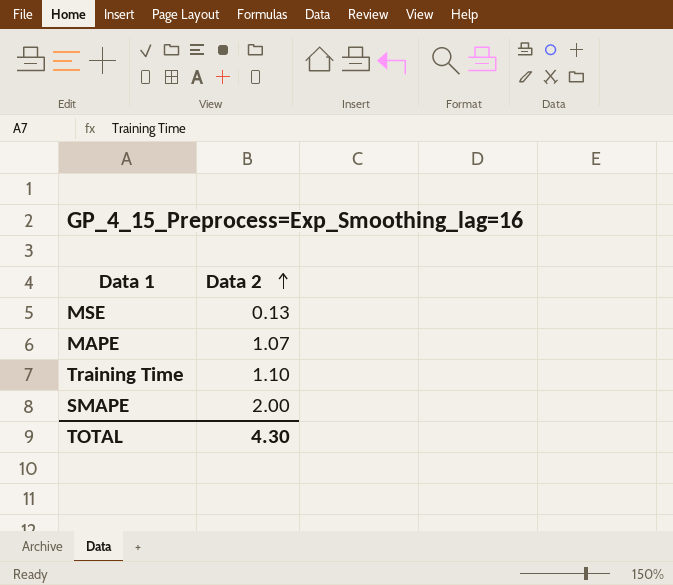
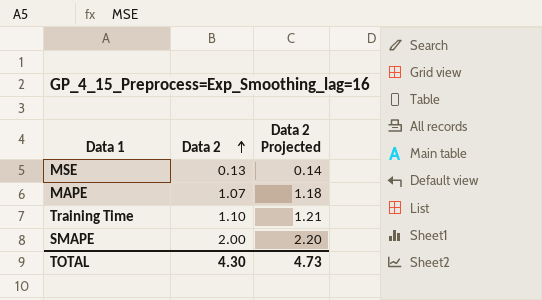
column Data 2 Projected | formula: none -> [Data 2] * 1.1

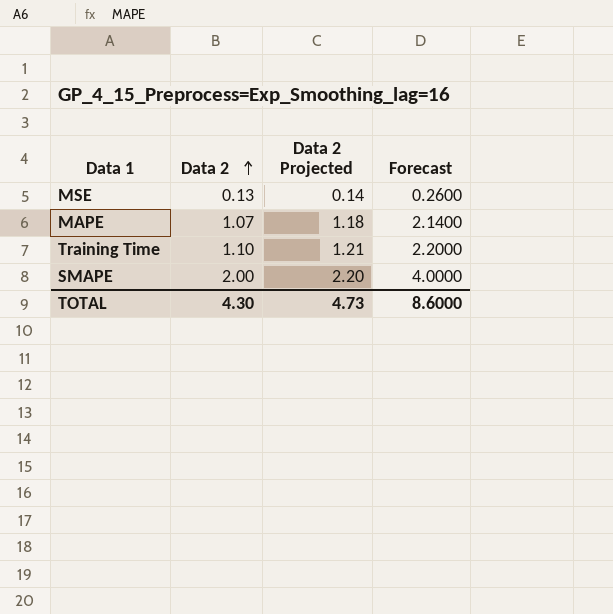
column Forecast | formula: none -> [Data 2] * 2

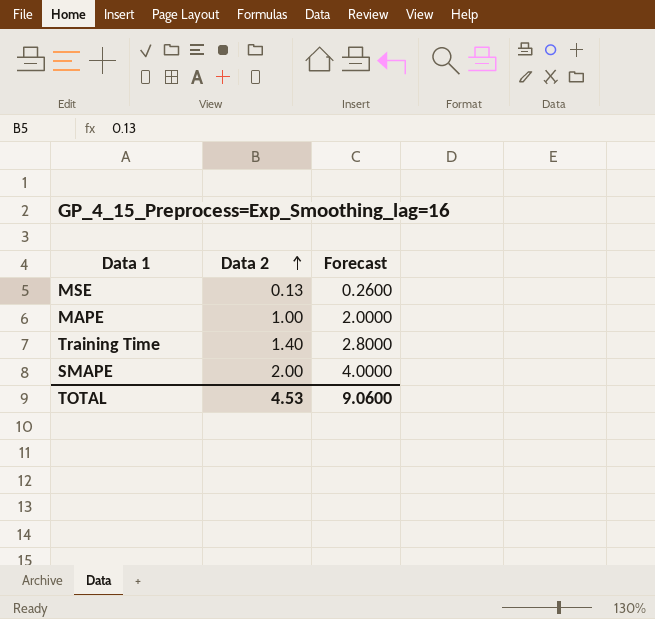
column Data 2 Projected | formula: [Data 2] * 1.1 -> none
MAPE | Data 2: 1.07 -> 1.00
MAPE | Forecast: 2.1400 -> 2.0000
Training Time | Data 2: 1.10 -> 1.40
Training Time | Forecast: 2.2000 -> 2.8000
TOTAL | Data 2: 4.30 -> 4.53
TOTAL | Forecast: 8.6000 -> 9.0600

